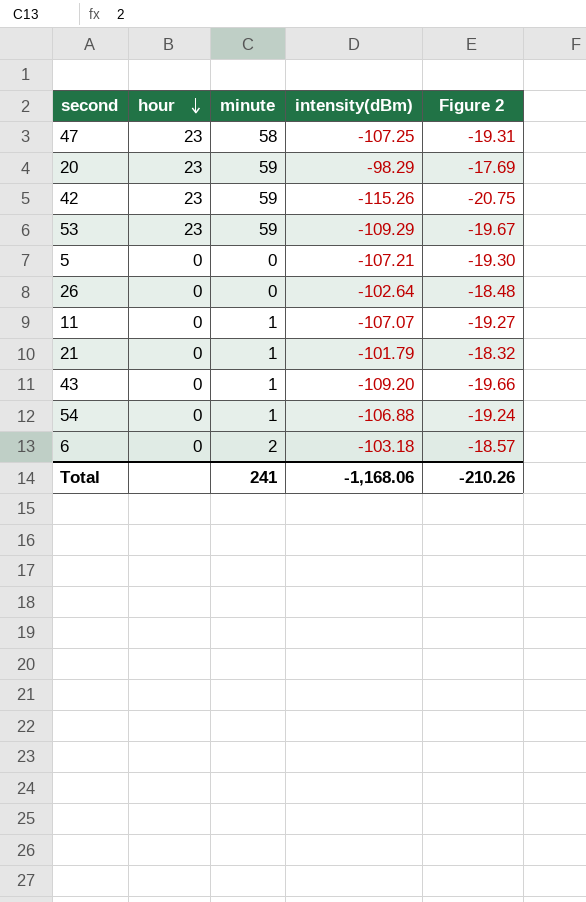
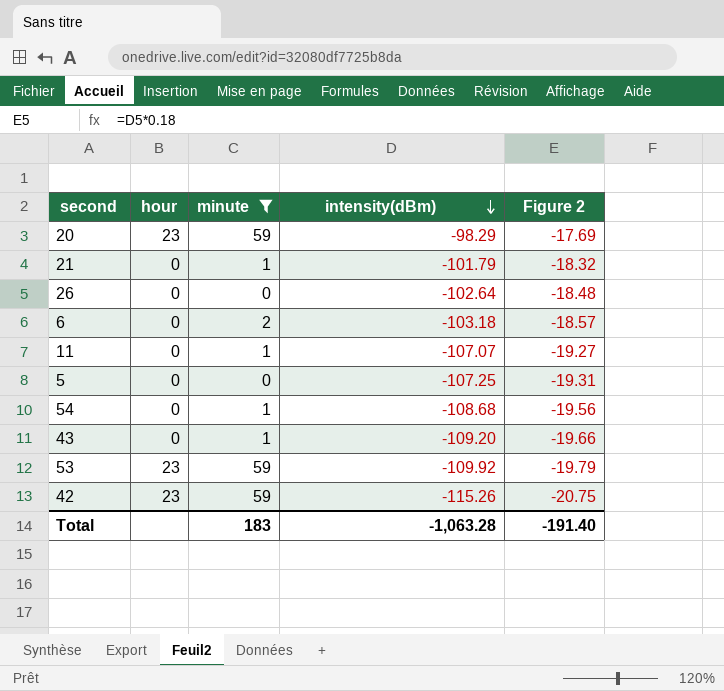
filter: none -> minute != 58
row order: hour descending -> intensity(dBm) descending
5 | intensity(dBm): -107.21 -> -107.25
5 | Figure 2: -19.30 -> -19.31
54 | intensity(dBm): -106.88 -> -108.68
54 | Figure 2: -19.24 -> -19.56
53 | intensity(dBm): -109.29 -> -109.92
53 | Figure 2: -19.67 -> -19.79
Total | minute: 241 -> 183
Total | intensity(dBm): -1,168.06 -> -1,063.28
Total | Figure 2: -210.26 -> -191.40

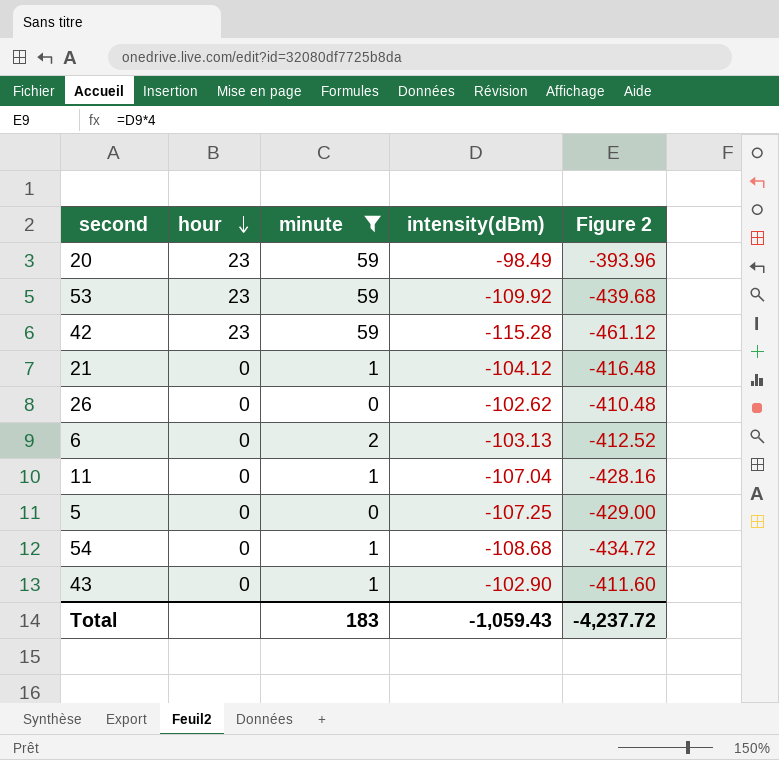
row order: intensity(dBm) descending -> hour descending
column Figure 2 | formula: [intensity(dBm)] * 0.18 -> [intensity(dBm)] * 4
20 | intensity(dBm): -98.29 -> -98.49
42 | intensity(dBm): -115.26 -> -115.28
21 | intensity(dBm): -101.79 -> -104.12
26 | intensity(dBm): -102.64 -> -102.62
6 | intensity(dBm): -103.18 -> -103.13
11 | intensity(dBm): -107.07 -> -107.04
43 | intensity(dBm): -109.20 -> -102.90
Total | intensity(dBm): -1,063.28 -> -1,059.43
Total | Figure 2: -191.40 -> -4,237.72

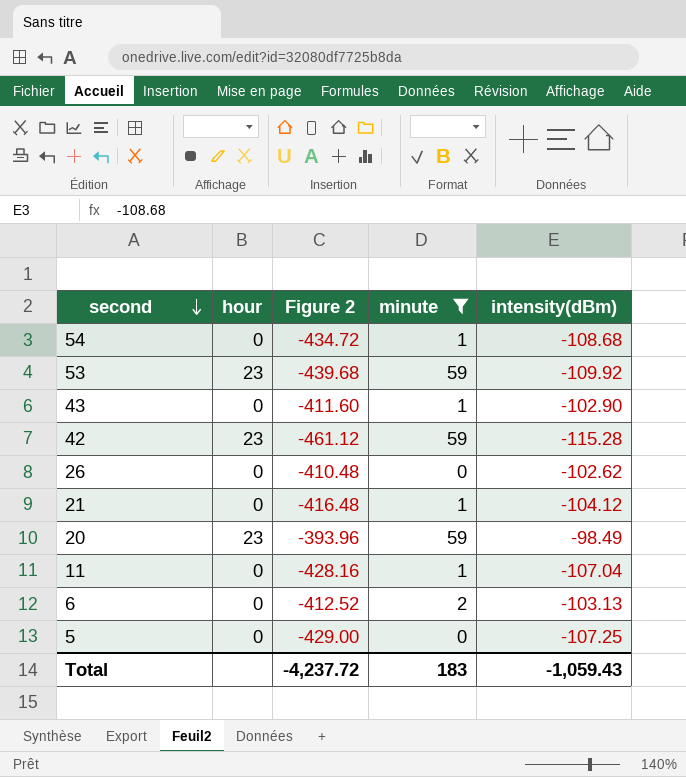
row order: hour descending -> second descending
column Figure 2 | position: 5 -> 3

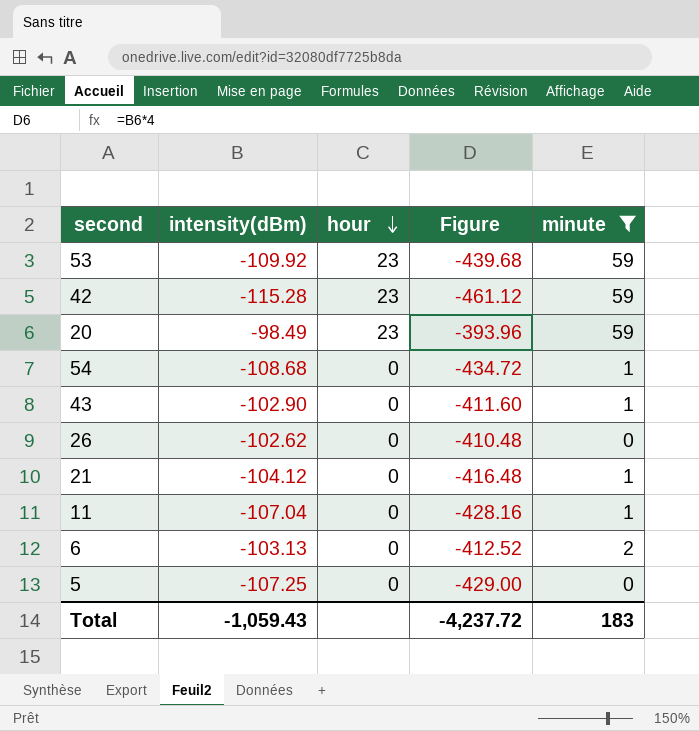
row order: second descending -> hour descending
column intensity(dBm) | position: 5 -> 2
column name: Figure 2 -> Figure

